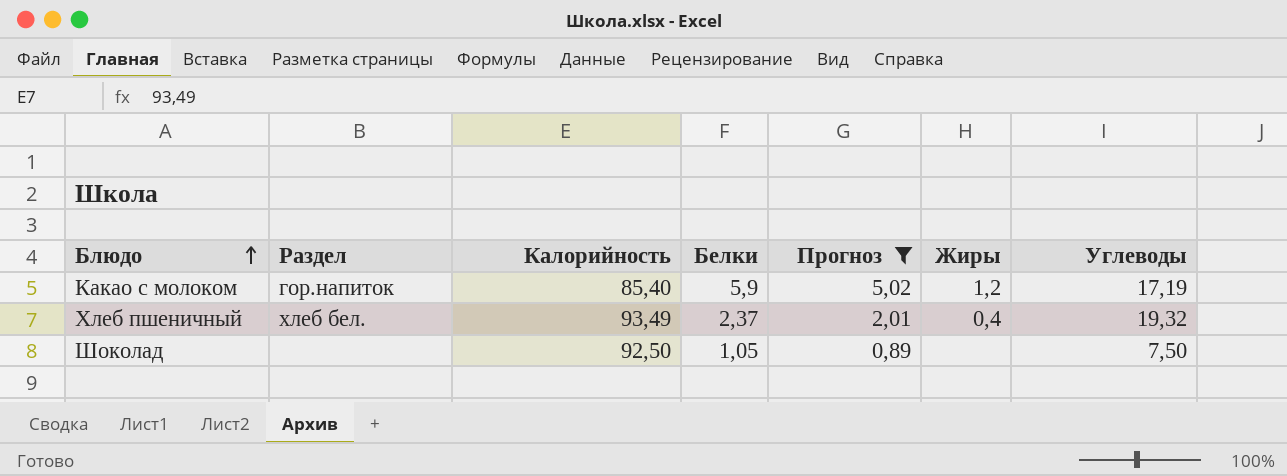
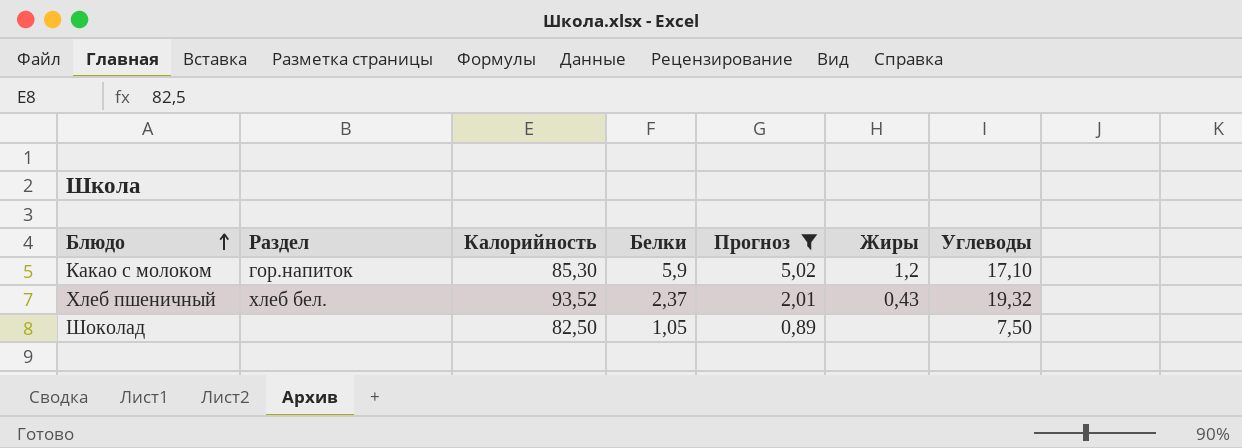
Какао с молоком | Калорийность: 85,40 -> 85,30
Какао с молоком | Углеводы: 17,19 -> 17,10
Хлеб пшеничный | Калорийность: 93,49 -> 93,52
Хлеб пшеничный | Жиры: 0,4 -> 0,43
Шоколад | Калорийность: 92,50 -> 82,50

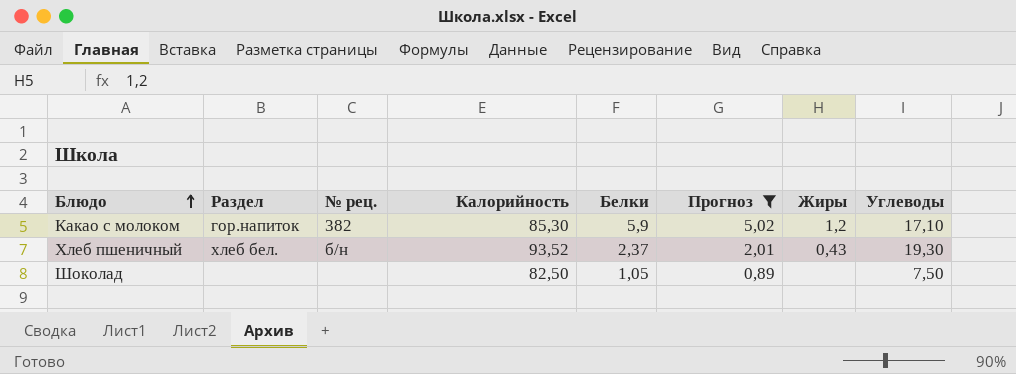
column № рец. | position: none -> 3
Хлеб пшеничный | Углеводы: 19,32 -> 19,30

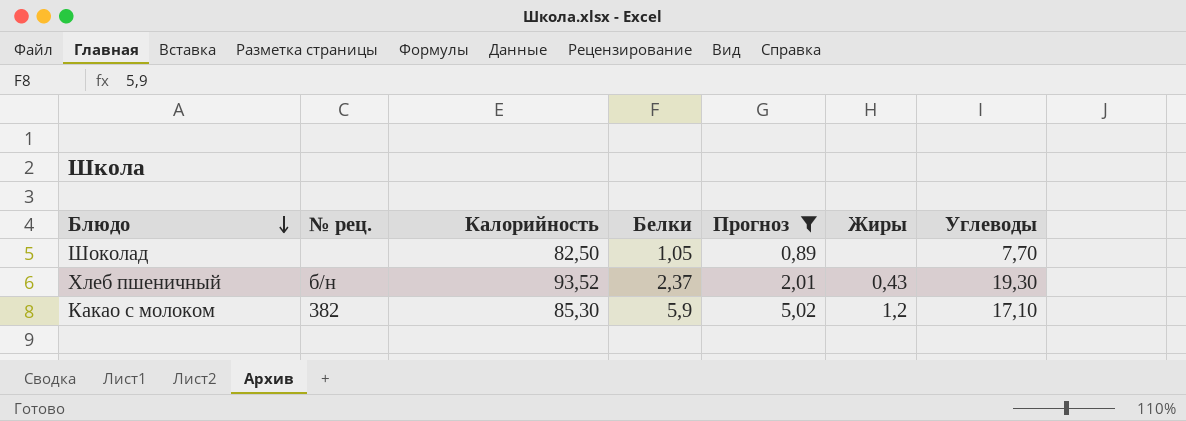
row order: Блюдо ascending -> Блюдо descending
column Раздел | position: 2 -> none
Шоколад | Углеводы: 7,50 -> 7,70

